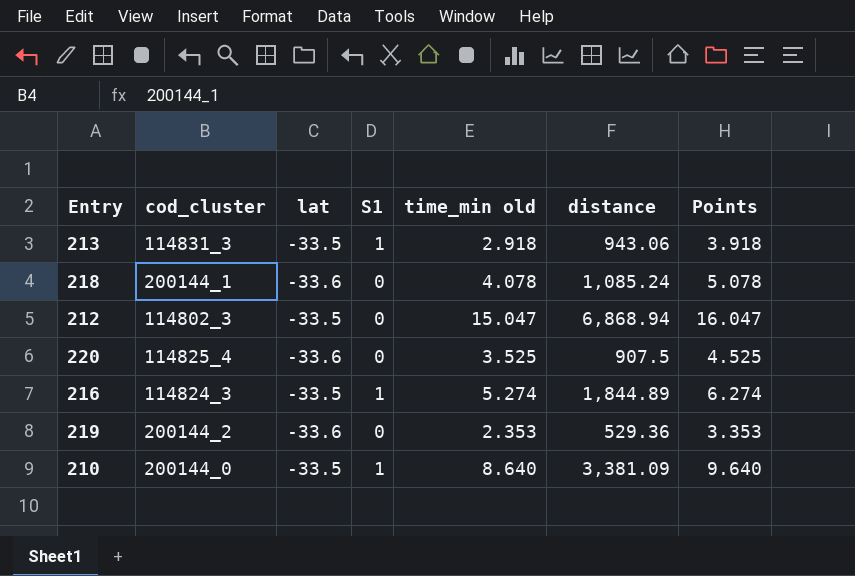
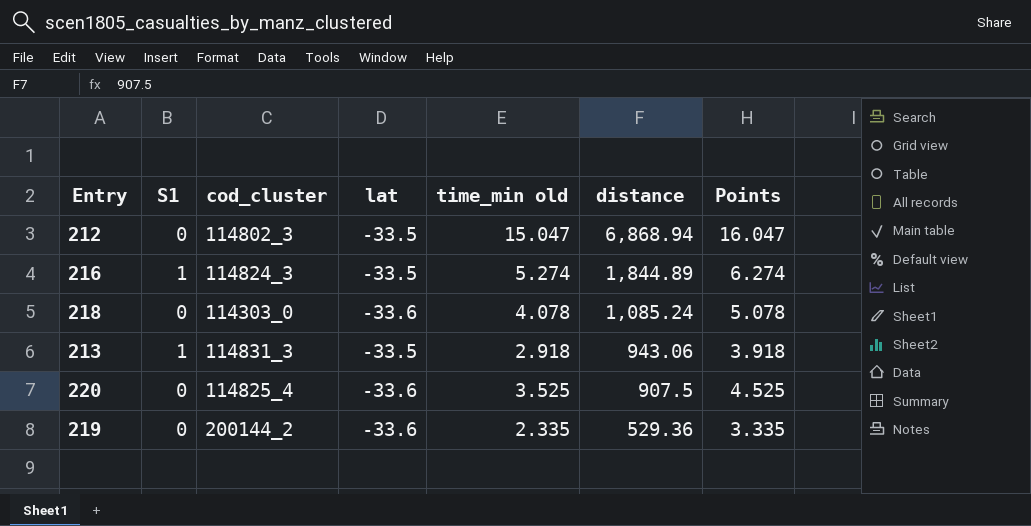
row order: none -> distance descending
column S1 | position: 4 -> 2
row 210: 200144_0 | -33.5 | 1 | 8.640 | 3,381.09 | 9.640 -> none
218 | cod_cluster: 200144_1 -> 114303_0
219 | time_min old: 2.353 -> 2.335
219 | Points: 3.353 -> 3.335

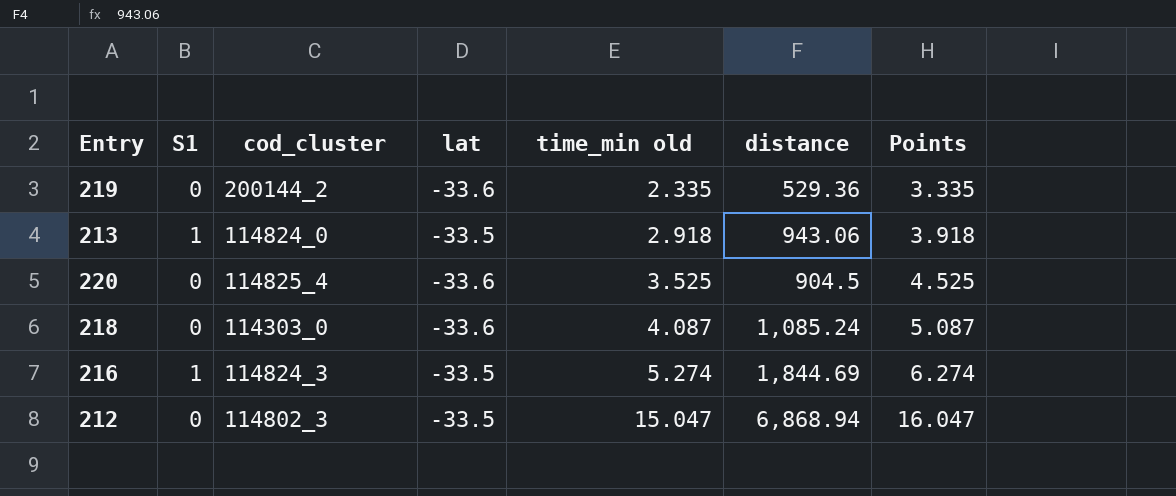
row order: distance descending -> time_min old ascending
213 | cod_cluster: 114831_3 -> 114824_0
220 | distance: 907.5 -> 904.5
218 | time_min old: 4.078 -> 4.087
218 | Points: 5.078 -> 5.087
216 | distance: 1,844.89 -> 1,844.69

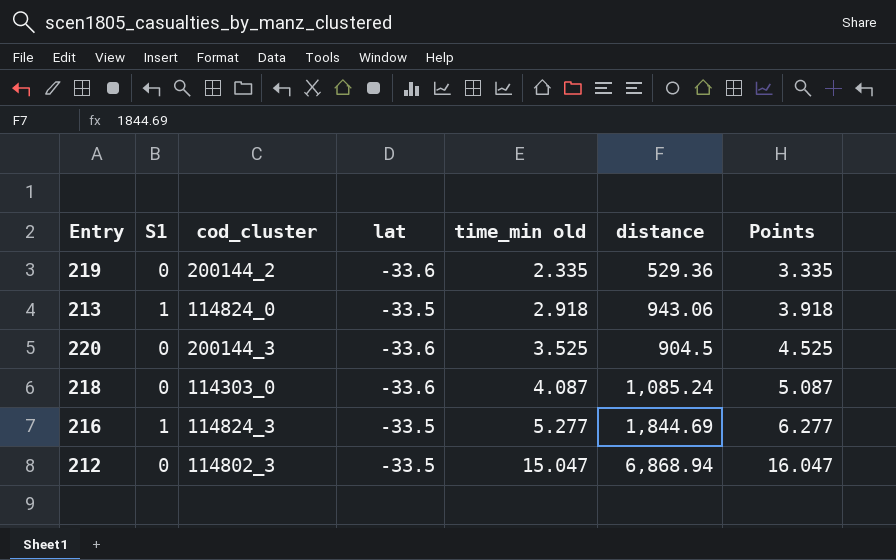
220 | cod_cluster: 114825_4 -> 200144_3
216 | time_min old: 5.274 -> 5.277
216 | Points: 6.274 -> 6.277

